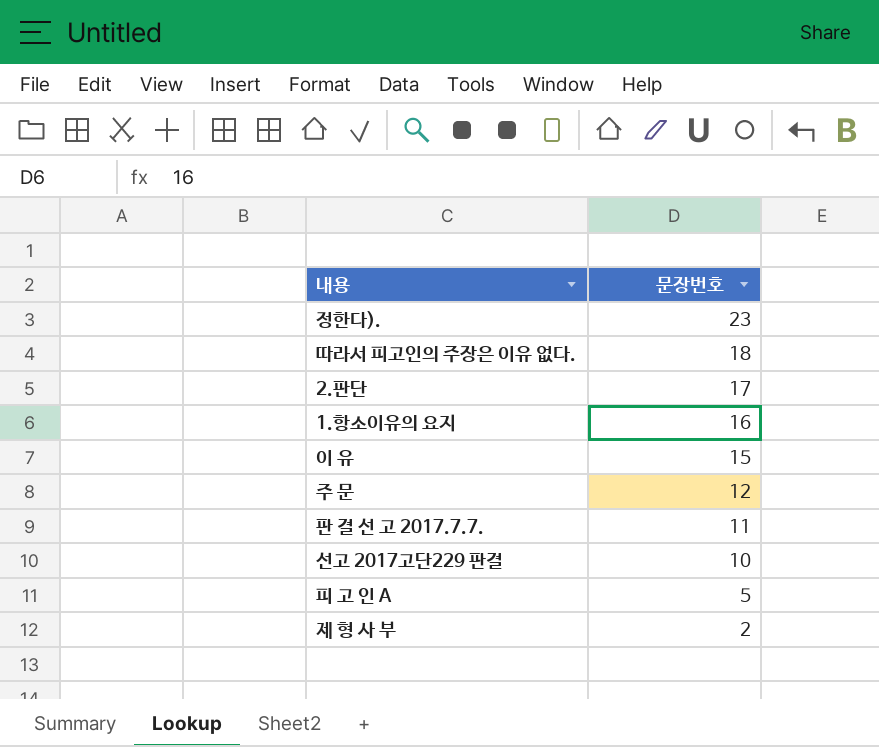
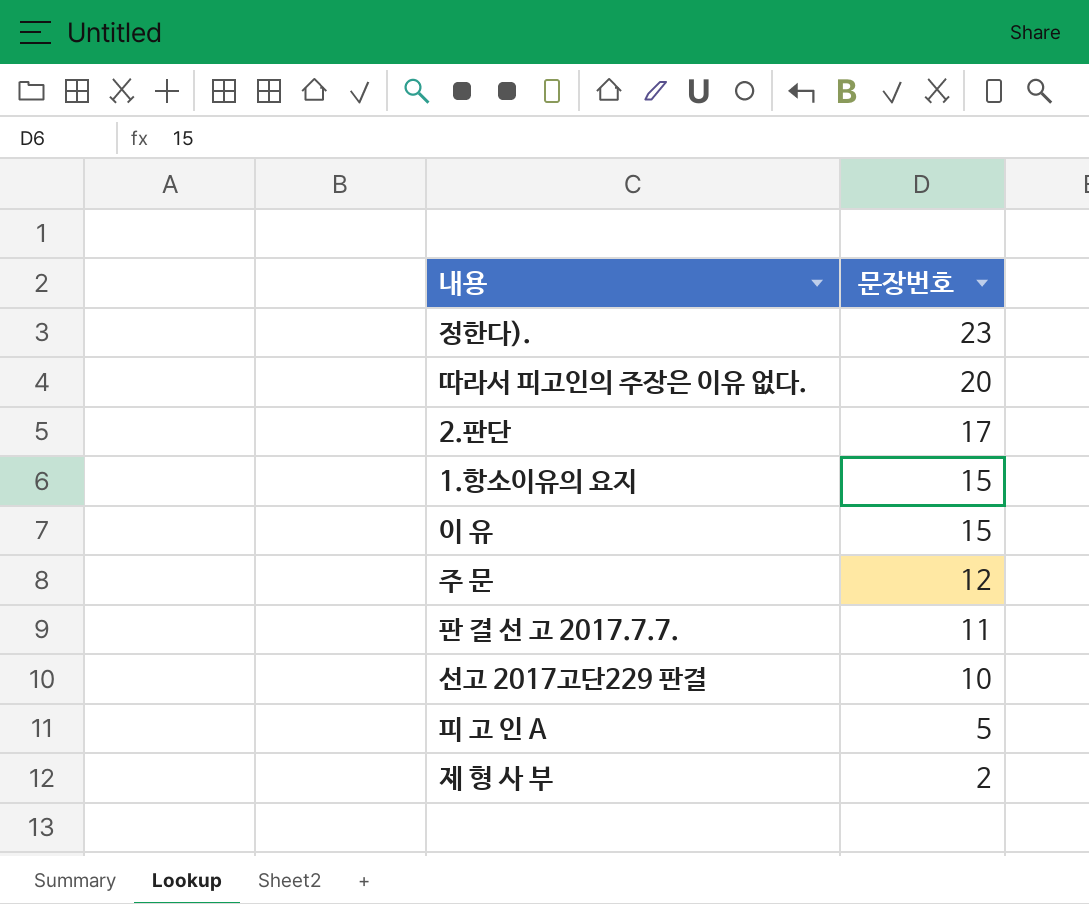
따라서 피고인의 주장은 이유 없다. | 문장번호: 18 -> 20
1.항소이유의 요지 | 문장번호: 16 -> 15

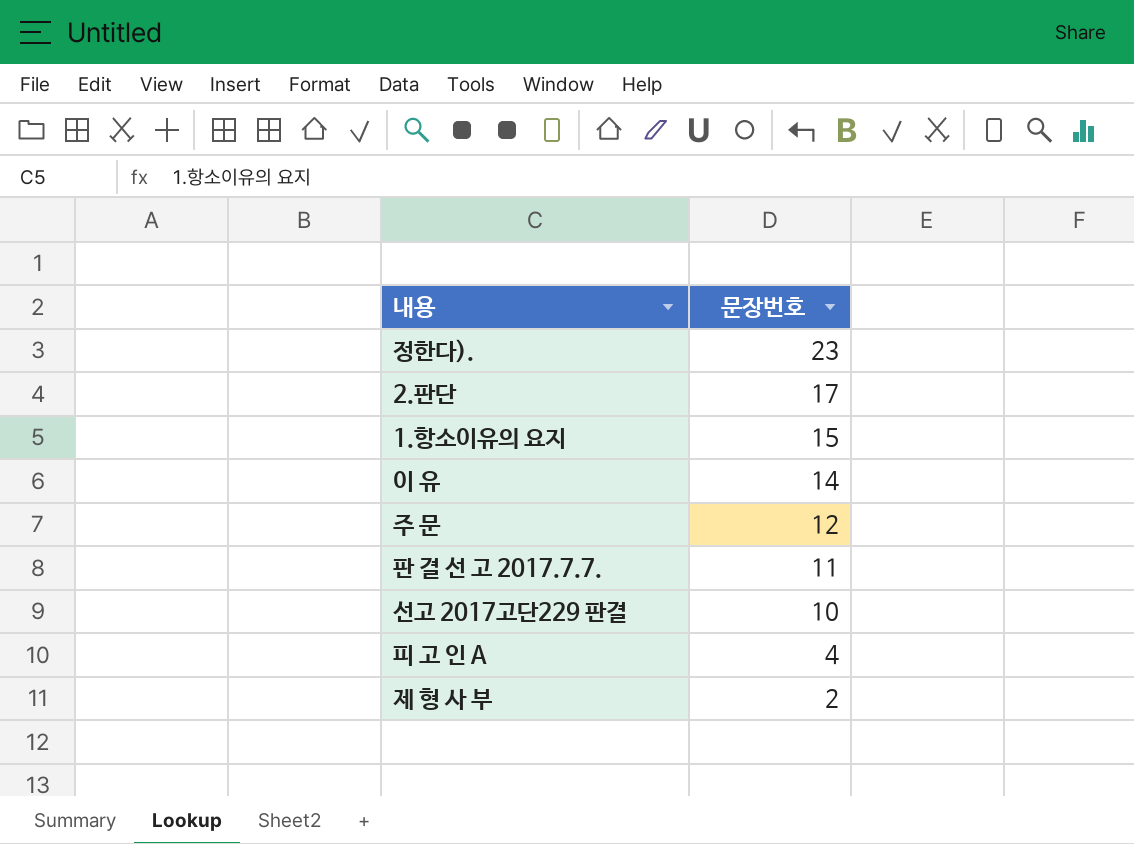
row 따라서 피고인의 주장은 이유 없다.: 20 -> none
이 유 | 문장번호: 15 -> 14
피 고 인 A | 문장번호: 5 -> 4

